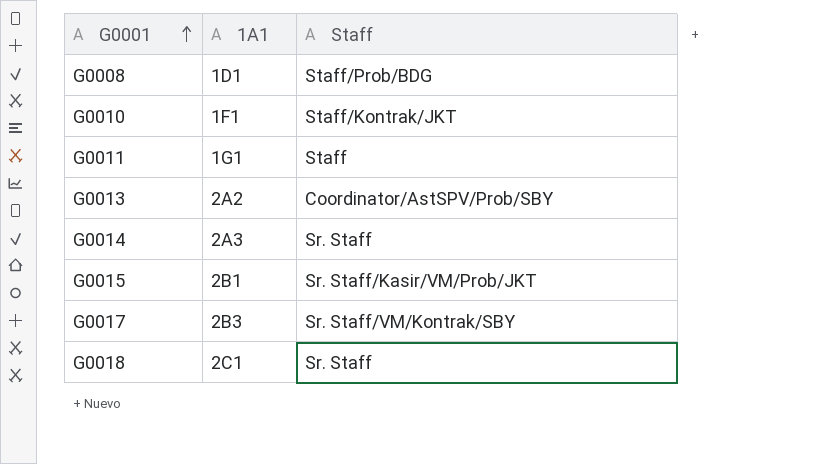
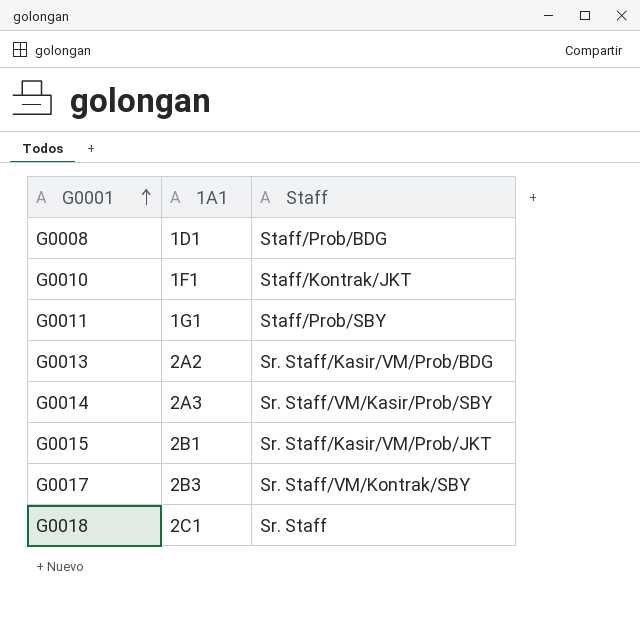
G0011 | Staff: Staff -> Staff/Prob/SBY
G0013 | Staff: Coordinator/AstSPV/Prob/SBY -> Sr. Staff/Kasir/VM/Prob/BDG
G0014 | Staff: Sr. Staff -> Sr. Staff/VM/Kasir/Prob/SBY

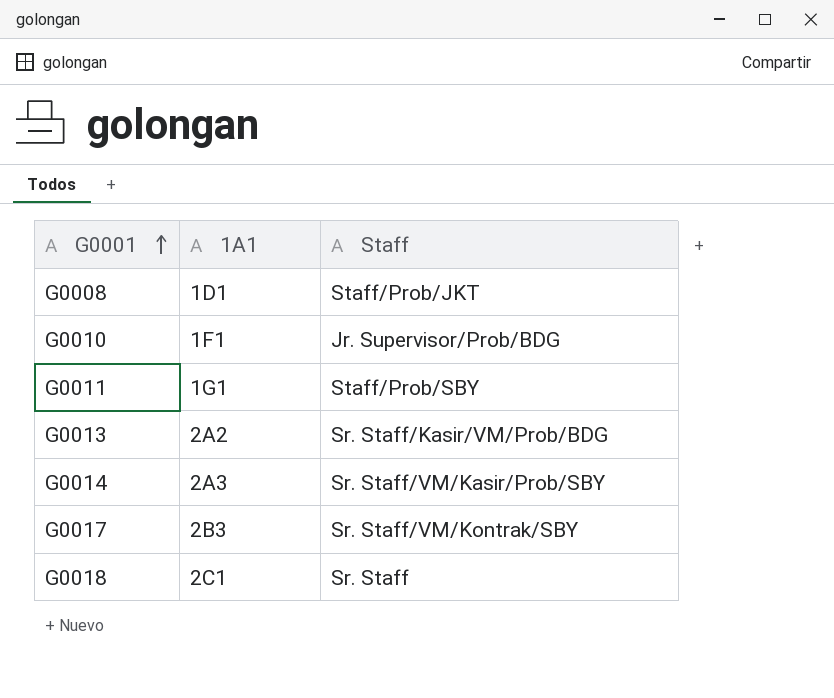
row G0015: 2B1 | Sr. Staff/Kasir/VM/Prob/JKT -> none
G0008 | Staff: Staff/Prob/BDG -> Staff/Prob/JKT
G0010 | Staff: Staff/Kontrak/JKT -> Jr. Supervisor/Prob/BDG

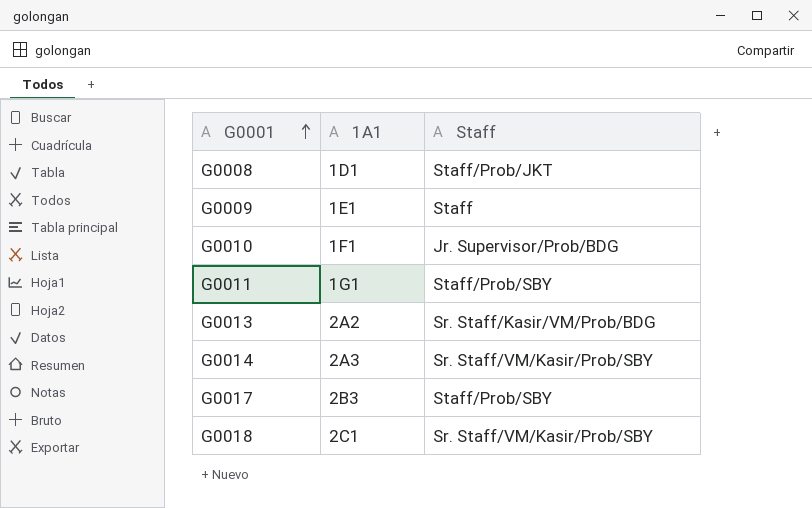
row G0009: none -> 1E1 | Staff
G0017 | Staff: Sr. Staff/VM/Kontrak/SBY -> Staff/Prob/SBY
G0018 | Staff: Sr. Staff -> Sr. Staff/VM/Kasir/Prob/SBY

